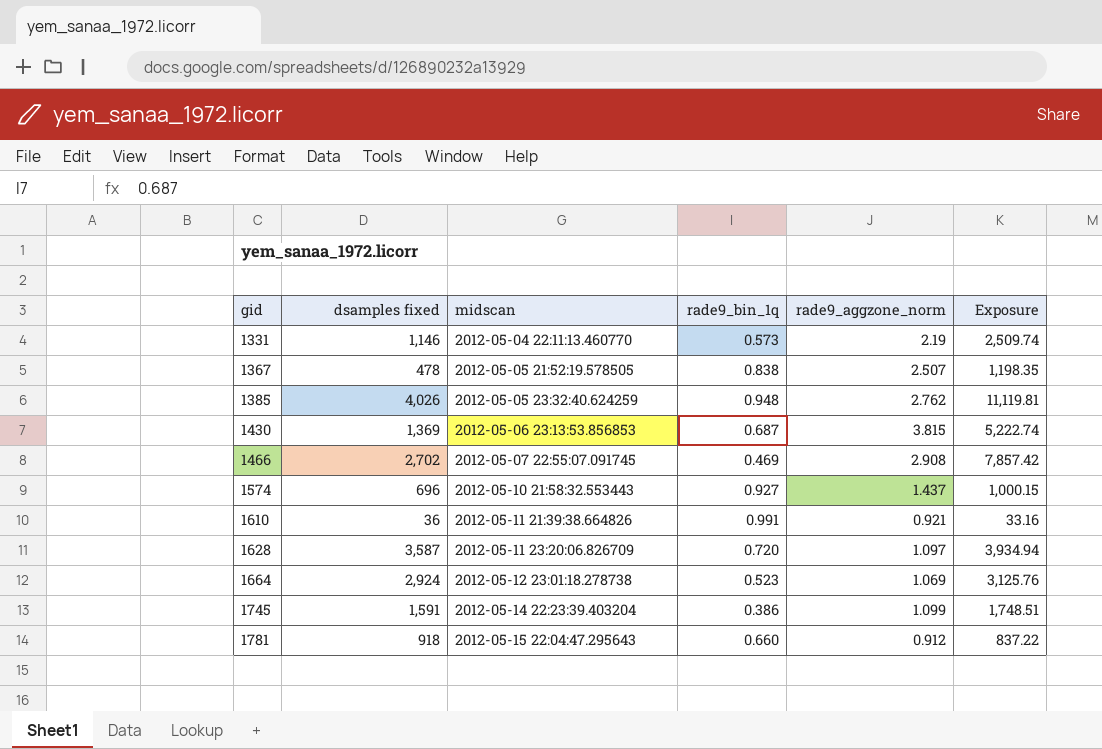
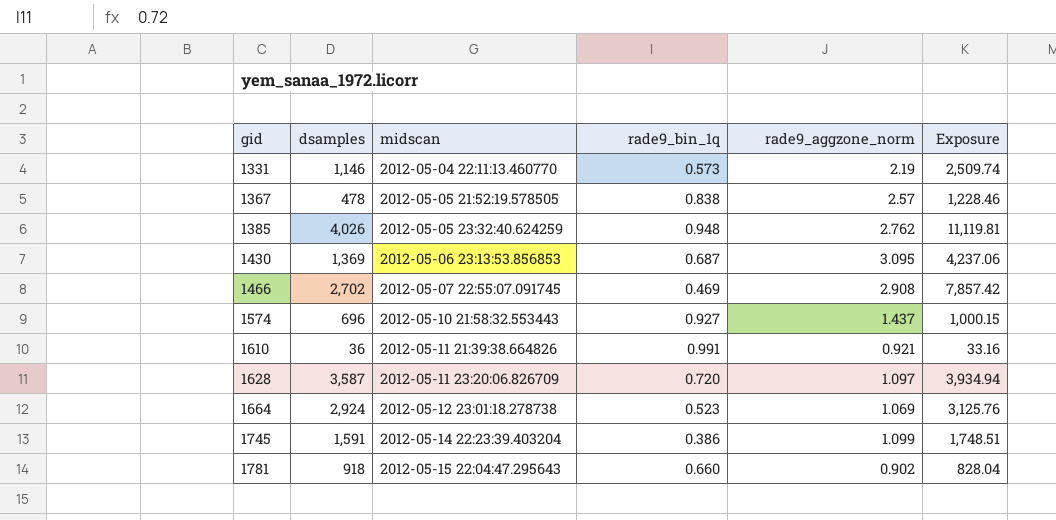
column name: dsamples fixed -> dsamples
1367 | rade9_aggzone_norm: 2.507 -> 2.57
1367 | Exposure: 1,198.35 -> 1,228.46
1430 | rade9_aggzone_norm: 3.815 -> 3.095
1430 | Exposure: 5,222.74 -> 4,237.06
1781 | rade9_aggzone_norm: 0.912 -> 0.902
1781 | Exposure: 837.22 -> 828.04

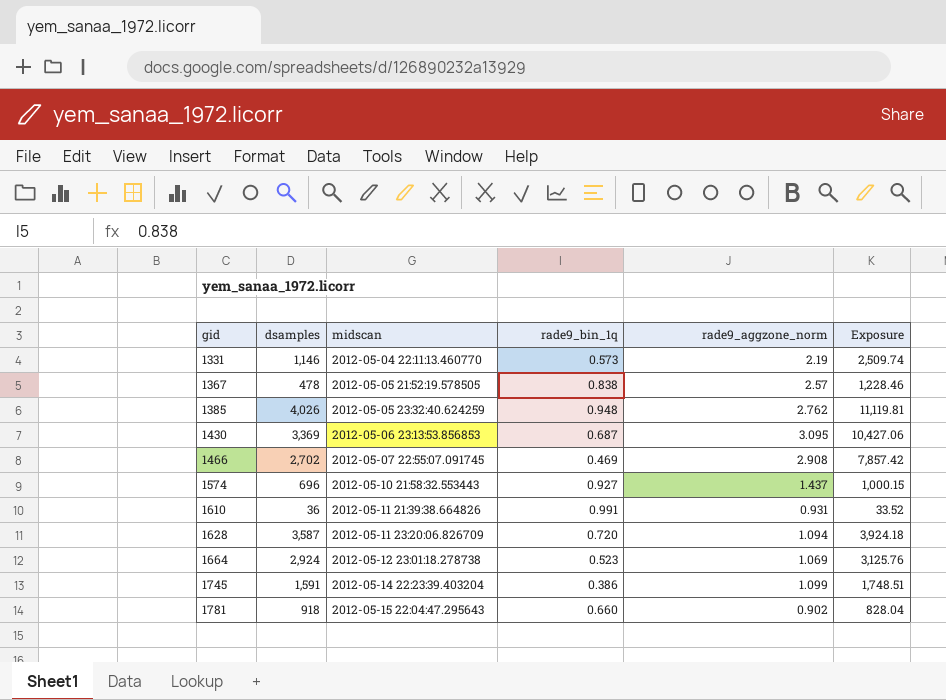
1430 | dsamples: 1,369 -> 3,369
1430 | Exposure: 4,237.06 -> 10,427.06
1610 | rade9_aggzone_norm: 0.921 -> 0.931
1610 | Exposure: 33.16 -> 33.52
1628 | rade9_aggzone_norm: 1.097 -> 1.094
1628 | Exposure: 3,934.94 -> 3,924.18

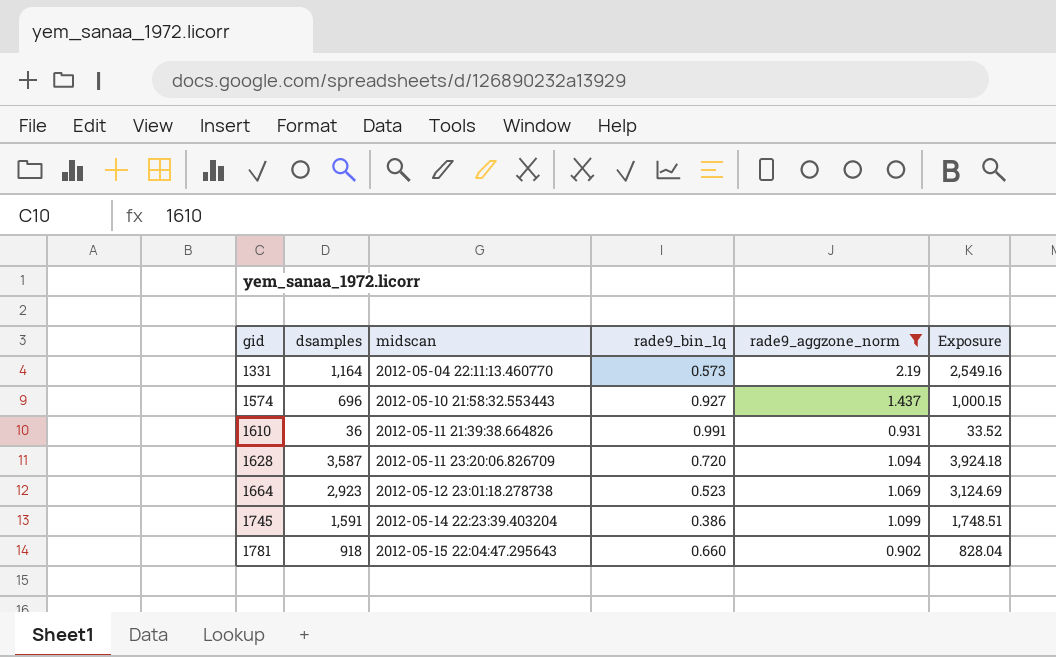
filter: none -> rade9_aggzone_norm <= 2.19
1331 | dsamples: 1,146 -> 1,164
1331 | Exposure: 2,509.74 -> 2,549.16
1664 | dsamples: 2,924 -> 2,923
1664 | Exposure: 3,125.76 -> 3,124.69

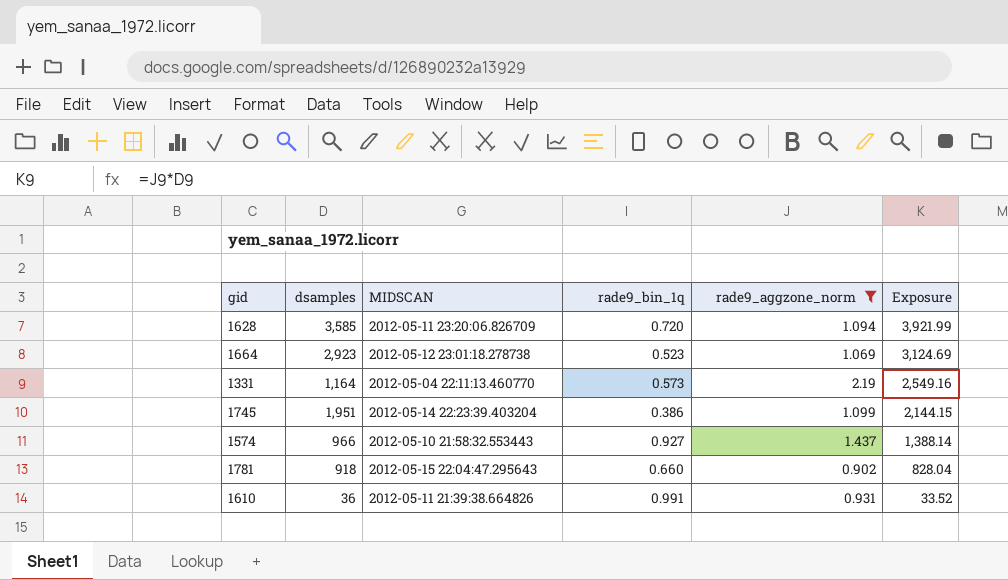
row order: gid ascending -> Exposure descending
column name: midscan -> MIDSCAN
1628 | dsamples: 3,587 -> 3,585
1628 | Exposure: 3,924.18 -> 3,921.99
1745 | dsamples: 1,591 -> 1,951
1745 | Exposure: 1,748.51 -> 2,144.15
1574 | dsamples: 696 -> 966
1574 | Exposure: 1,000.15 -> 1,388.14

